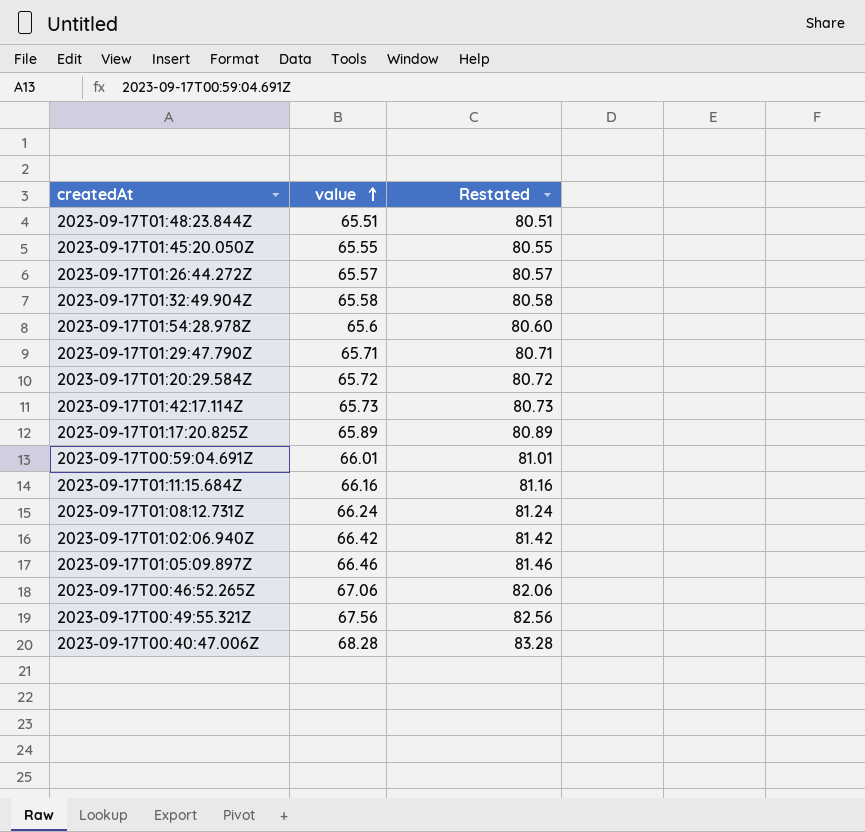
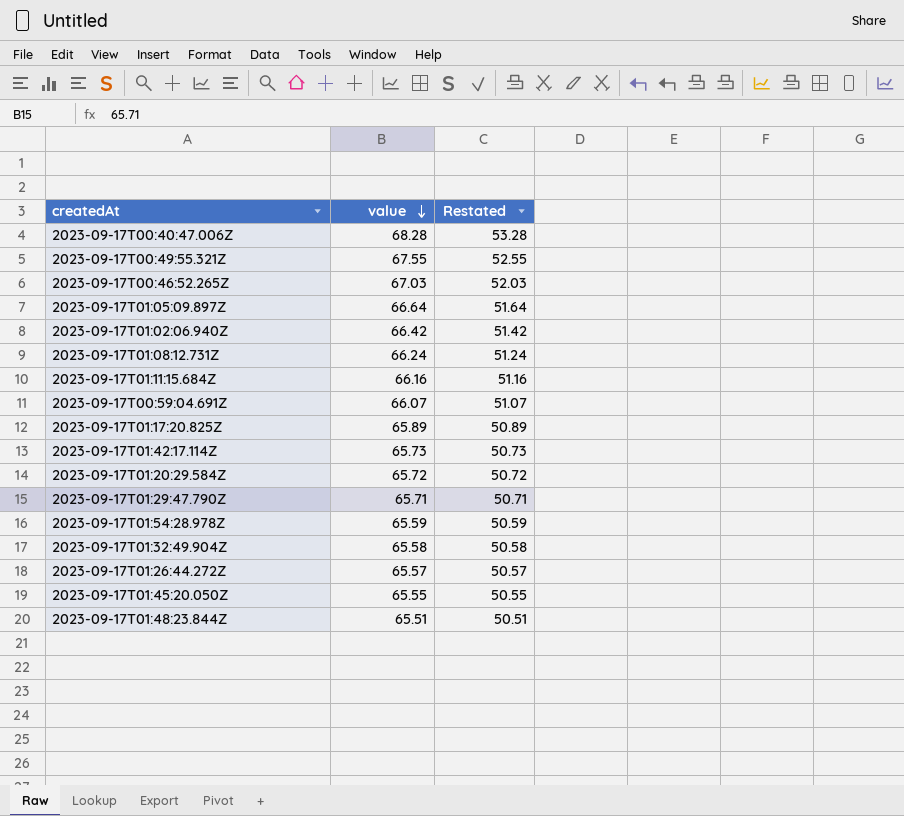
row order: value ascending -> value descending
column Restated | formula: [value] + 15 -> [value] - 15
2023-09-17T00:49:55.321Z | value: 67.56 -> 67.55
2023-09-17T00:46:52.265Z | value: 67.06 -> 67.03
2023-09-17T01:05:09.897Z | value: 66.46 -> 66.64
2023-09-17T00:59:04.691Z | value: 66.01 -> 66.07
2023-09-17T01:54:28.978Z | value: 65.6 -> 65.59

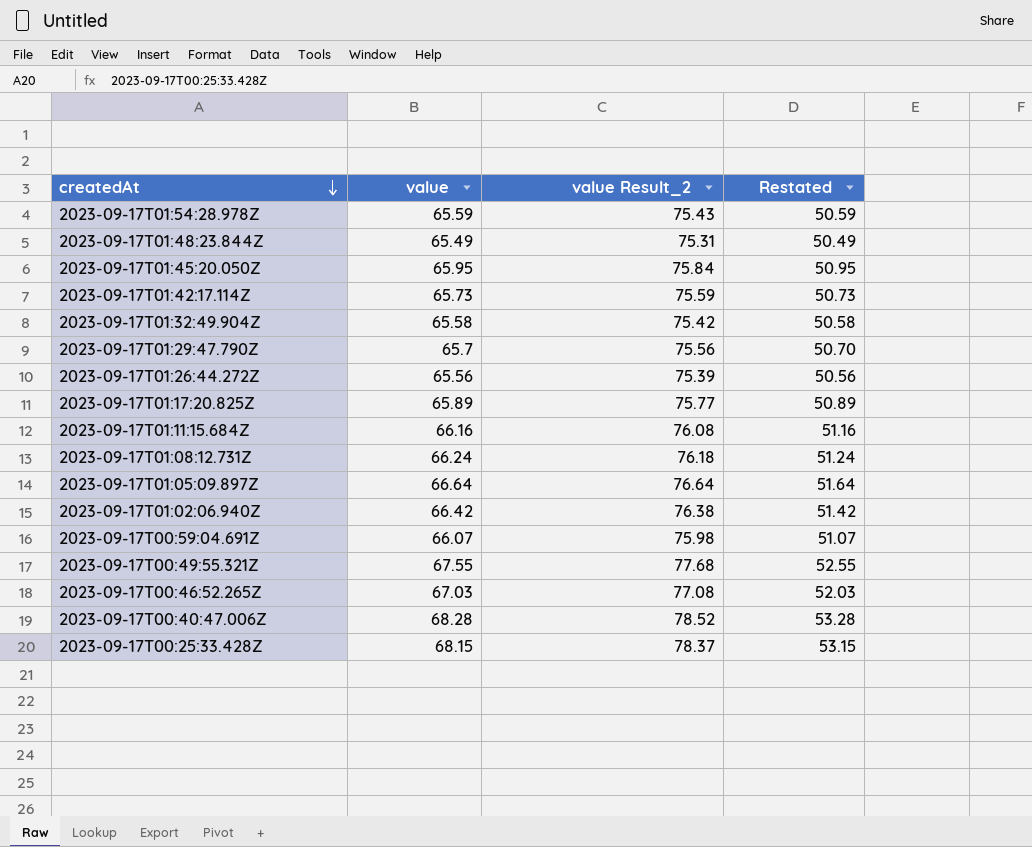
row order: value descending -> createdAt descending
column value Result_2 | formula: none -> [value] * 1.15
row 2023-09-17T01:20:29.584Z: 65.72 | 50.72 -> none
2023-09-17T01:48:23.844Z | value: 65.51 -> 65.49
2023-09-17T01:48:23.844Z | Restated: 50.51 -> 50.49
2023-09-17T01:45:20.050Z | value: 65.55 -> 65.95
2023-09-17T01:45:20.050Z | Restated: 50.55 -> 50.95
2023-09-17T01:29:47.790Z | value: 65.71 -> 65.7
2023-09-17T01:29:47.790Z | Restated: 50.71 -> 50.70
2023-09-17T01:26:44.272Z | value: 65.57 -> 65.56
2023-09-17T01:26:44.272Z | Restated: 50.57 -> 50.56
row 2023-09-17T00:25:33.428Z: none -> 68.15 | 78.37 | 53.15

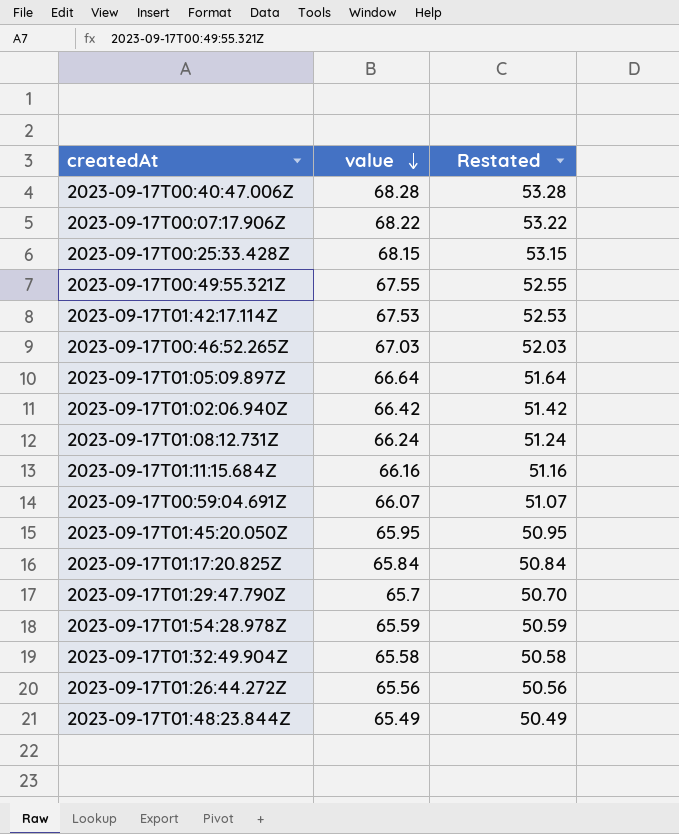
row order: createdAt descending -> value descending
column value Result_2 | formula: [value] * 1.15 -> none
row 2023-09-17T00:07:17.906Z: none -> 68.22 | 53.22
2023-09-17T01:42:17.114Z | value: 65.73 -> 67.53
2023-09-17T01:42:17.114Z | Restated: 50.73 -> 52.53
2023-09-17T01:17:20.825Z | value: 65.89 -> 65.84
2023-09-17T01:17:20.825Z | Restated: 50.89 -> 50.84

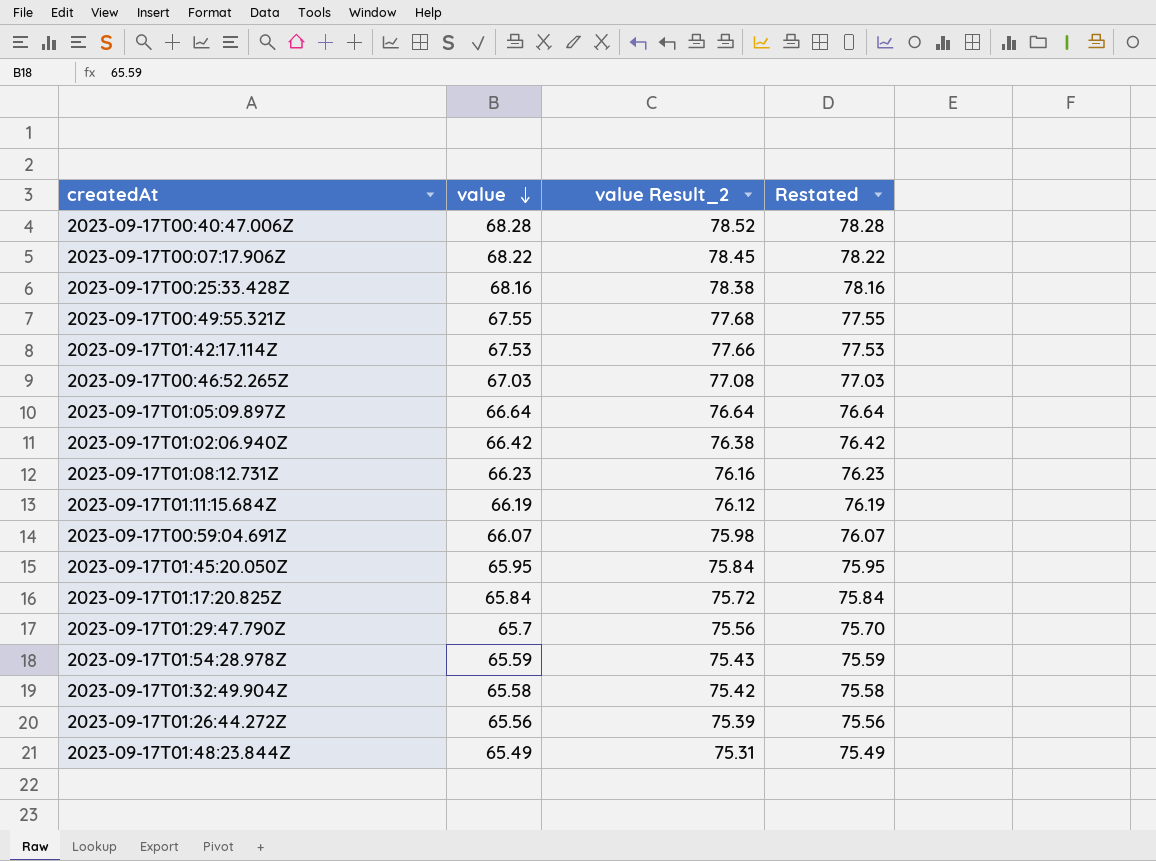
column value Result_2 | formula: none -> [value] * 1.15
column Restated | formula: [value] - 15 -> [value] + 10
2023-09-17T00:25:33.428Z | value: 68.15 -> 68.16
2023-09-17T01:08:12.731Z | value: 66.24 -> 66.23
2023-09-17T01:11:15.684Z | value: 66.16 -> 66.19

